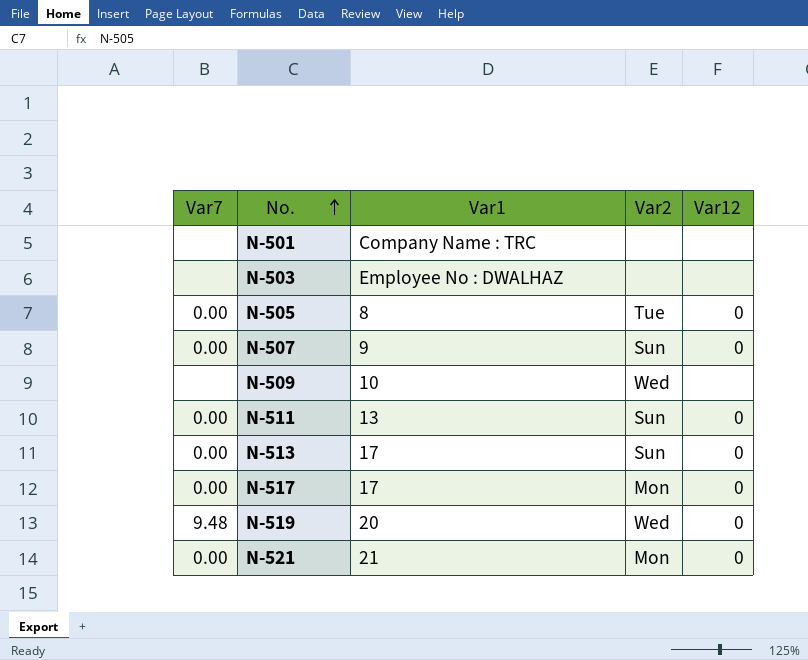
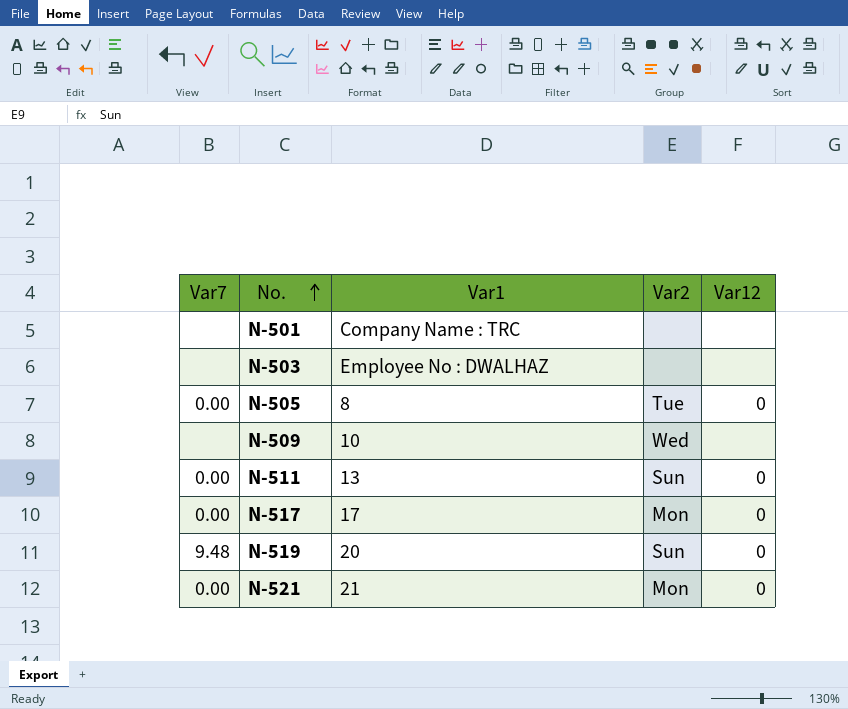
row N-507: 0.00 | 9 | Sun | 0 -> none
row N-513: 0.00 | 17 | Sun | 0 -> none
N-519 | Var2: Wed -> Sun

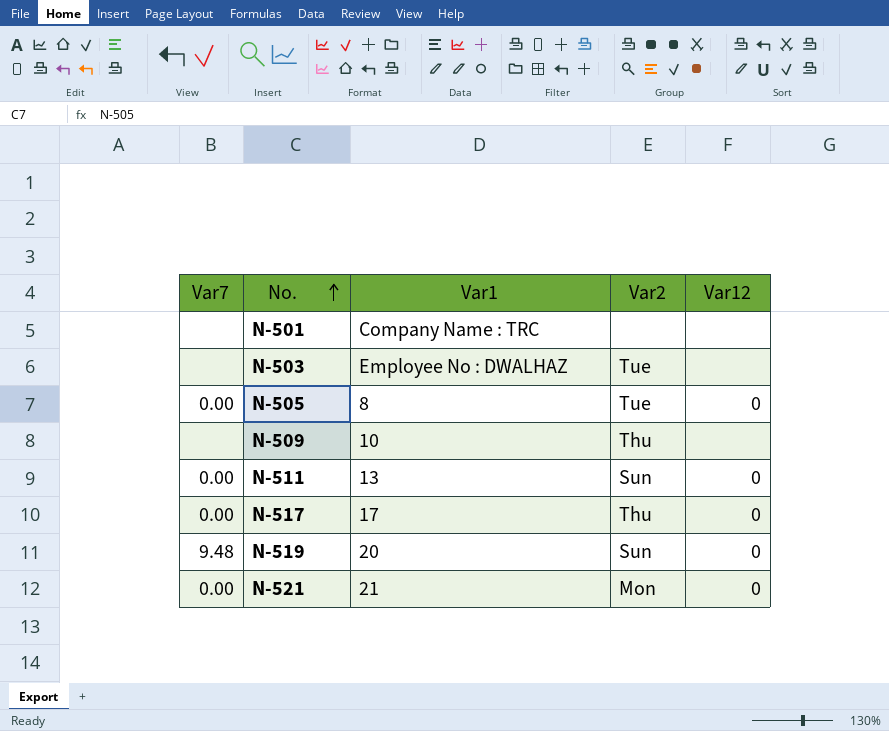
N-503 | Var2: none -> Tue
N-509 | Var2: Wed -> Thu
N-517 | Var2: Mon -> Thu

